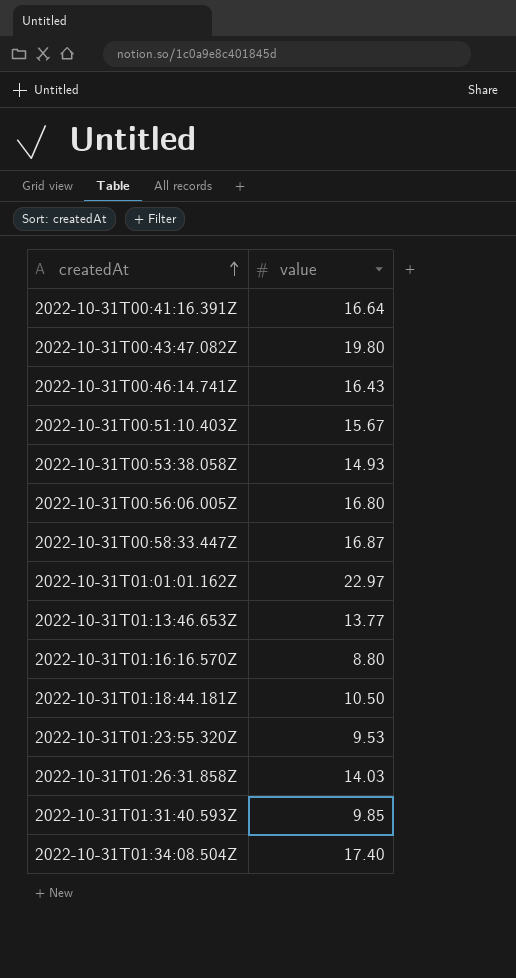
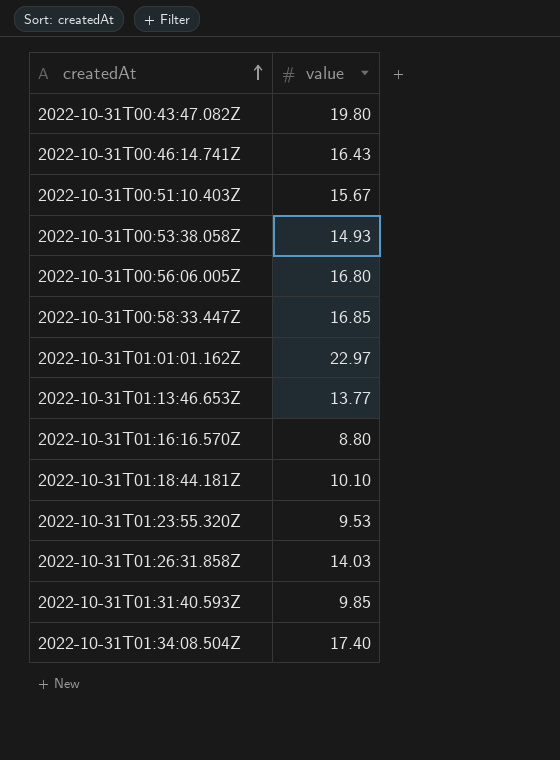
row 2022-10-31T00:41:16.391Z: 16.64 -> none
2022-10-31T00:58:33.447Z | value: 16.87 -> 16.85
2022-10-31T01:18:44.181Z | value: 10.50 -> 10.10

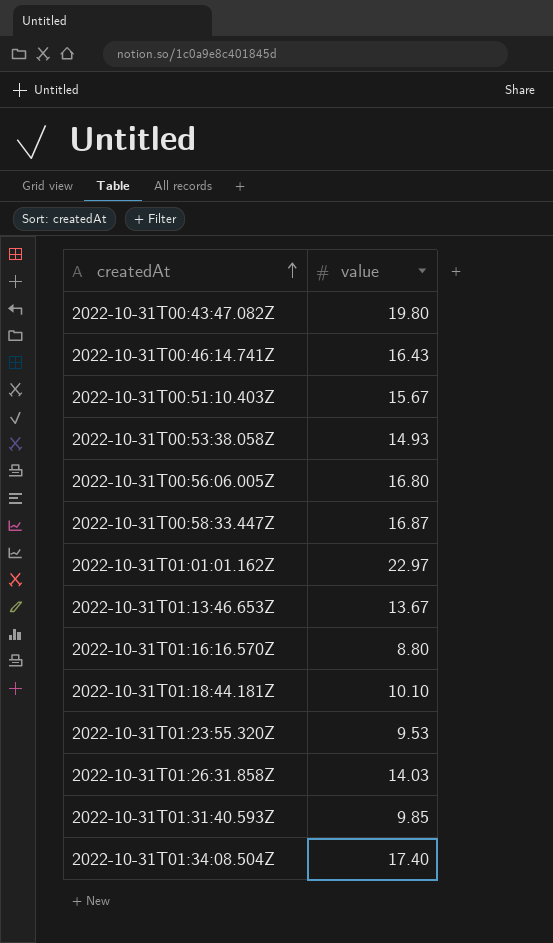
2022-10-31T00:58:33.447Z | value: 16.85 -> 16.87
2022-10-31T01:13:46.653Z | value: 13.77 -> 13.67

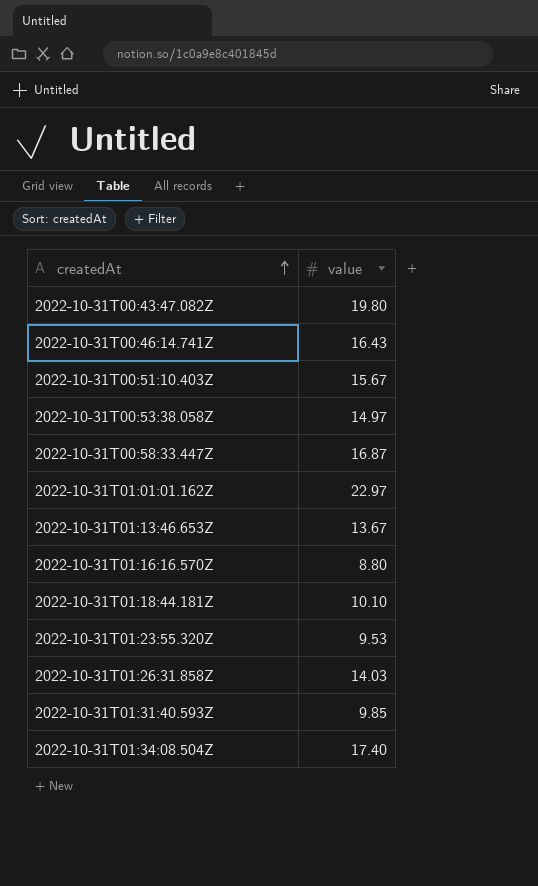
row 2022-10-31T00:56:06.005Z: 16.80 -> none
2022-10-31T00:53:38.058Z | value: 14.93 -> 14.97

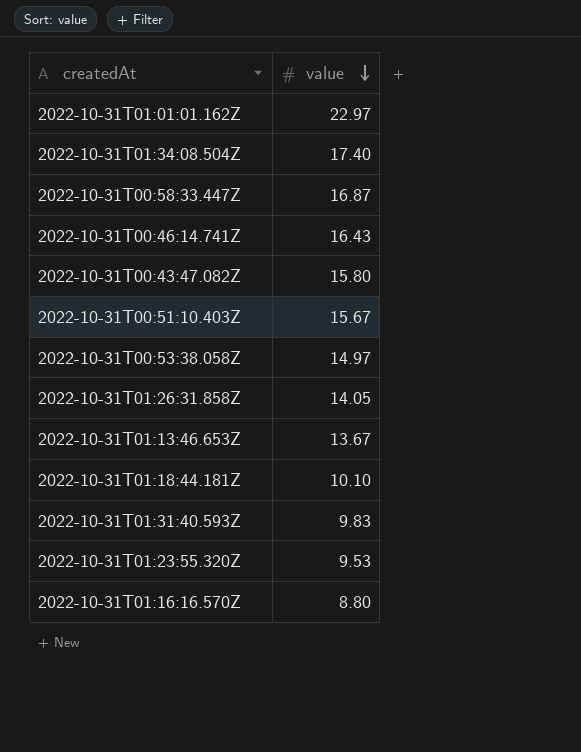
row order: createdAt ascending -> value descending
2022-10-31T00:43:47.082Z | value: 19.80 -> 15.80
2022-10-31T01:26:31.858Z | value: 14.03 -> 14.05
2022-10-31T01:31:40.593Z | value: 9.85 -> 9.83

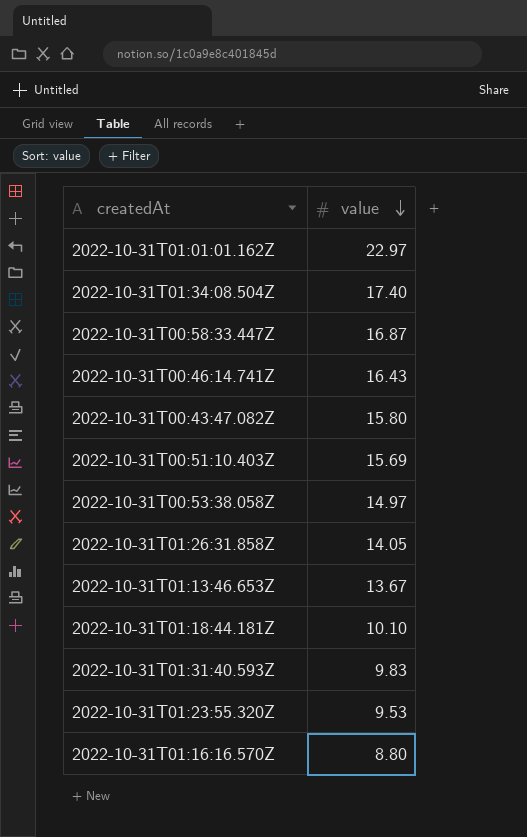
2022-10-31T00:51:10.403Z | value: 15.67 -> 15.69

